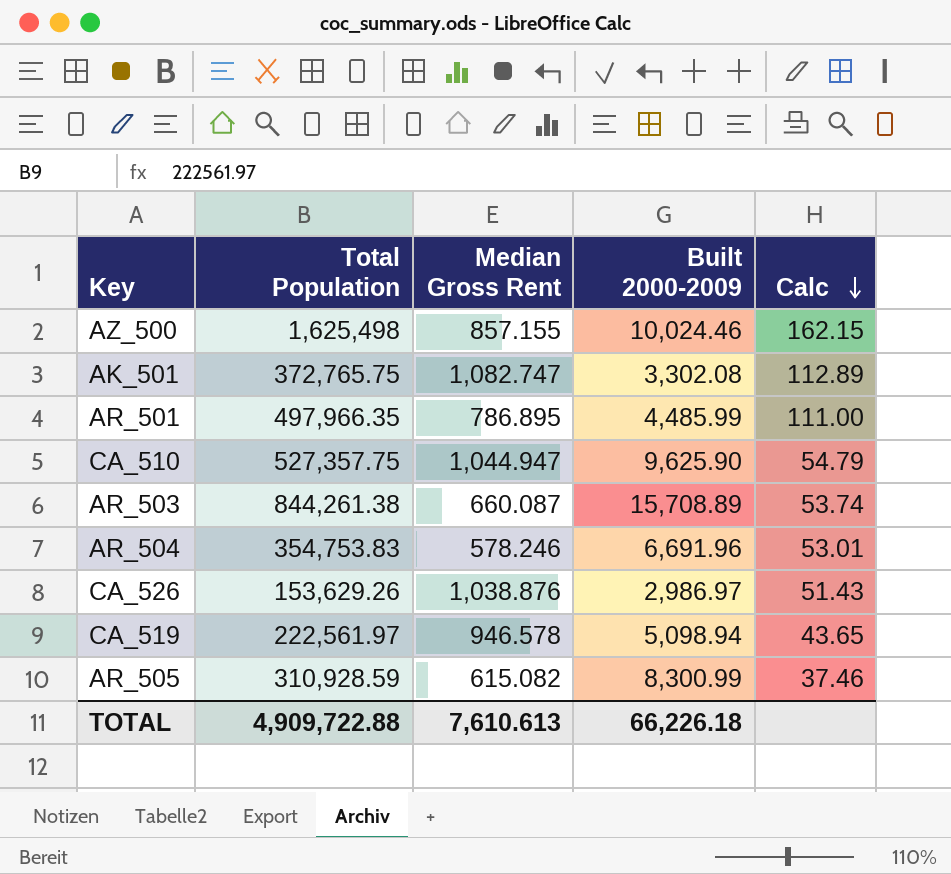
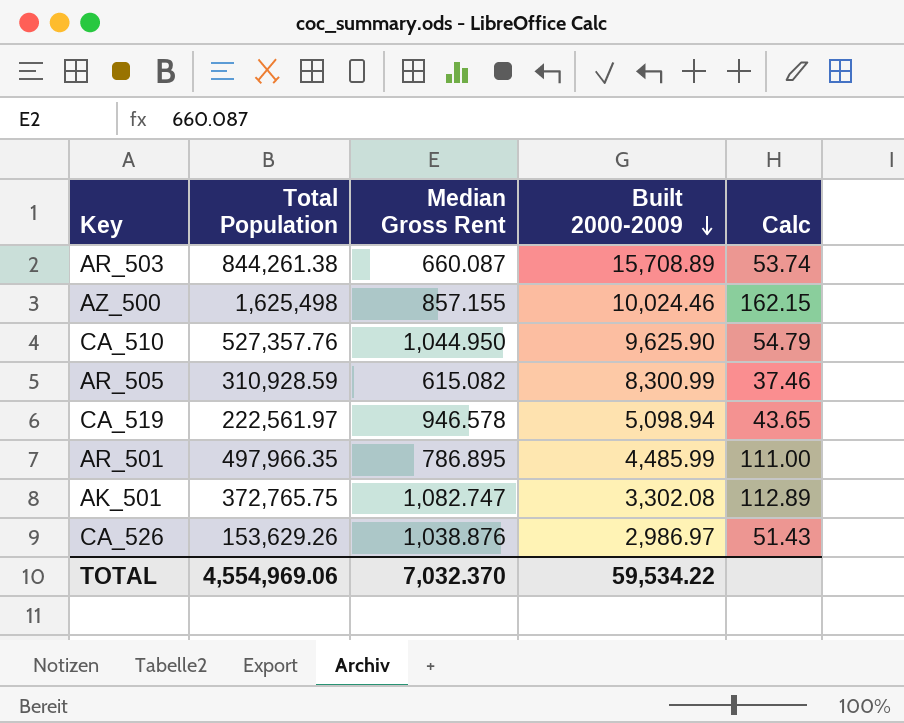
row order: Calc descending -> Built 2000-2009 descending
row AR_504: 354,753.83 | 578.246 | 6,691.96 | 53.01 -> none
CA_510 | Total Population: 527,357.75 -> 527,357.76
CA_510 | Median Gross Rent: 1,044.947 -> 1,044.950
TOTAL | Total Population: 4,909,722.88 -> 4,554,969.06
TOTAL | Median Gross Rent: 7,610.613 -> 7,032.370
TOTAL | Built 2000-2009: 66,226.18 -> 59,534.22

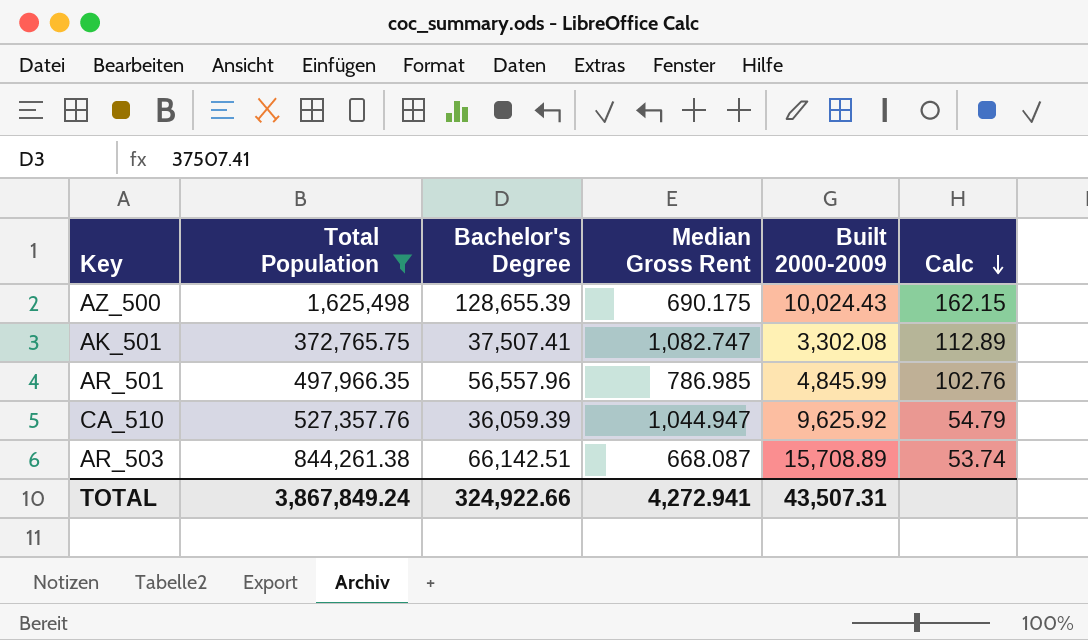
filter: none -> Total Population >= 372,765.75
row order: Built 2000-2009 descending -> Calc descending
column Bachelor's Degree | position: none -> 3
AZ_500 | Median Gross Rent: 857.155 -> 690.175
AZ_500 | Built 2000-2009: 10,024.46 -> 10,024.43
AR_501 | Median Gross Rent: 786.895 -> 786.985
AR_501 | Built 2000-2009: 4,485.99 -> 4,845.99
AR_501 | Calc: 111.00 -> 102.76
CA_510 | Median Gross Rent: 1,044.950 -> 1,044.947
CA_510 | Built 2000-2009: 9,625.90 -> 9,625.92
AR_503 | Median Gross Rent: 660.087 -> 668.087
TOTAL | Total Population: 4,554,969.06 -> 3,867,849.24
TOTAL | Median Gross Rent: 7,032.370 -> 4,272.941
TOTAL | Built 2000-2009: 59,534.22 -> 43,507.31

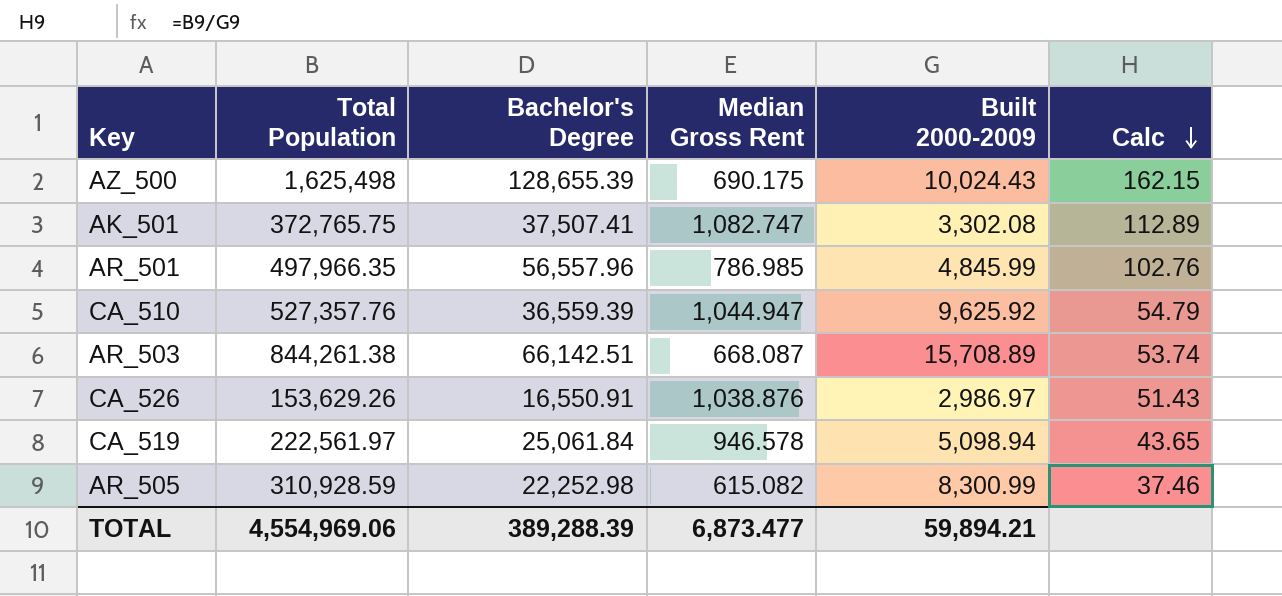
filter: Total Population >= 372,765.75 -> none
CA_510 | Bachelor's Degree: 36,059.39 -> 36,559.39
TOTAL | Total Population: 3,867,849.24 -> 4,554,969.06
TOTAL | Bachelor's Degree: 324,922.66 -> 389,288.39
TOTAL | Median Gross Rent: 4,272.941 -> 6,873.477
TOTAL | Built 2000-2009: 43,507.31 -> 59,894.21

